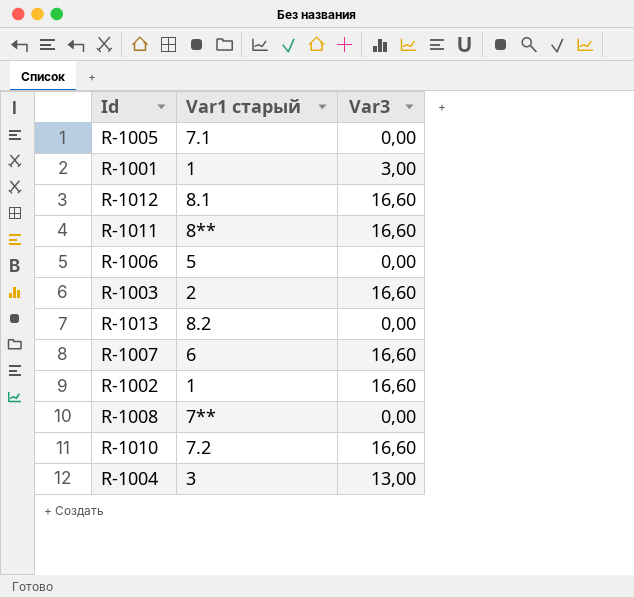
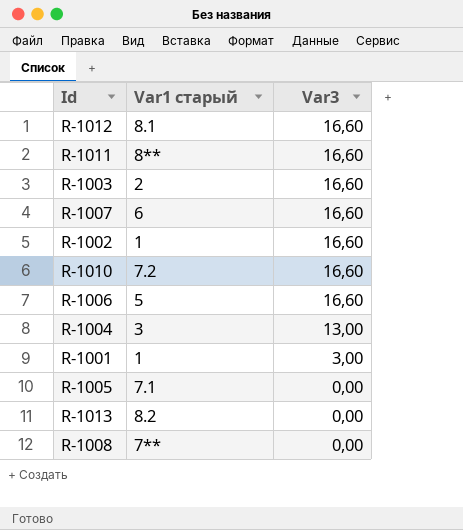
row order: none -> Var3 descending
R-1006 | Var3: 0,00 -> 16,60

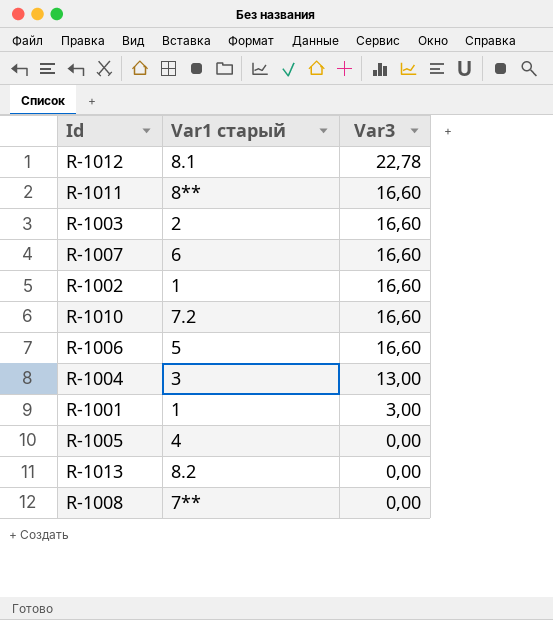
R-1012 | Var3: 16,60 -> 22,78
R-1005 | Var1 старый: 7.1 -> 4

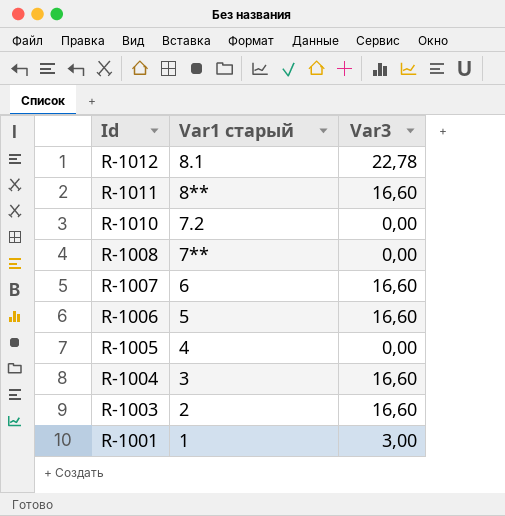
row order: Var3 descending -> Id descending
row R-1002: 1 | 16,60 -> none
row R-1013: 8.2 | 0,00 -> none
R-1010 | Var3: 16,60 -> 0,00
R-1004 | Var3: 13,00 -> 16,60

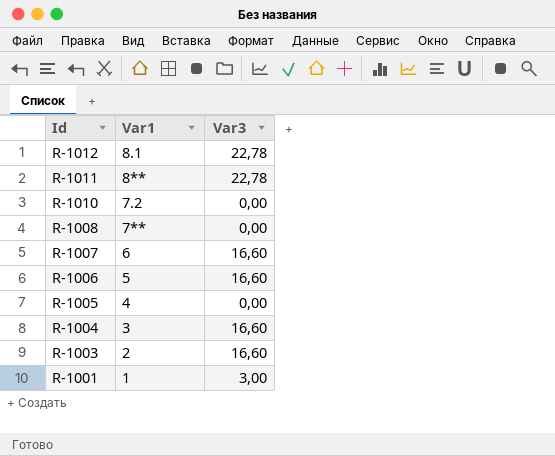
column name: Var1 старый -> Var1
R-1011 | Var3: 16,60 -> 22,78

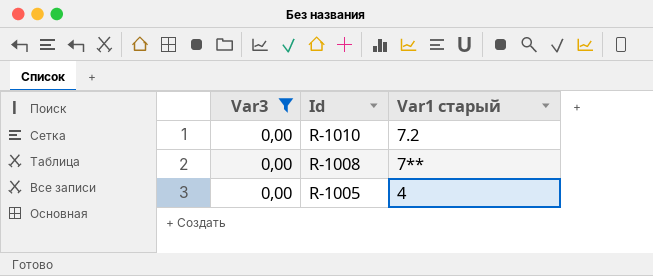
filter: none -> Var3 = 0,00
column Var3 | position: 3 -> 1
column name: Var1 -> Var1 старый

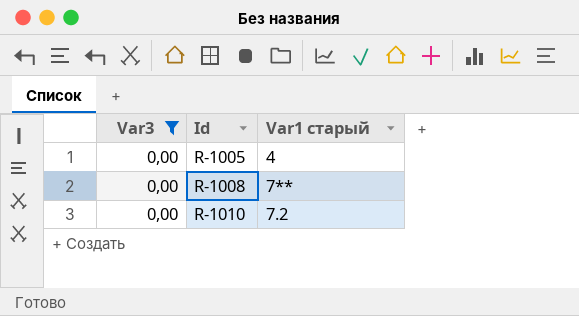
row order: Id descending -> Id ascending

